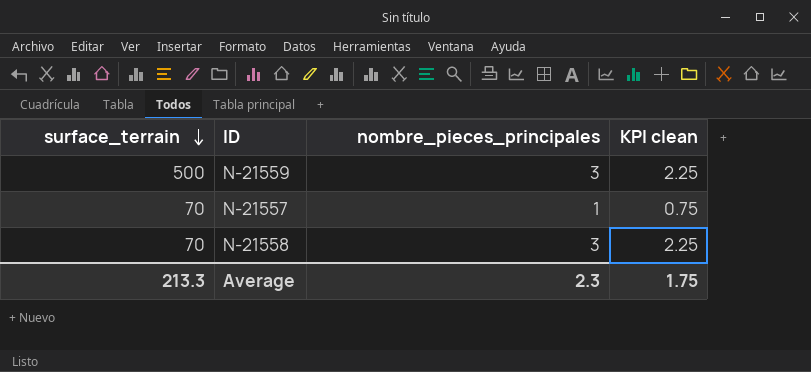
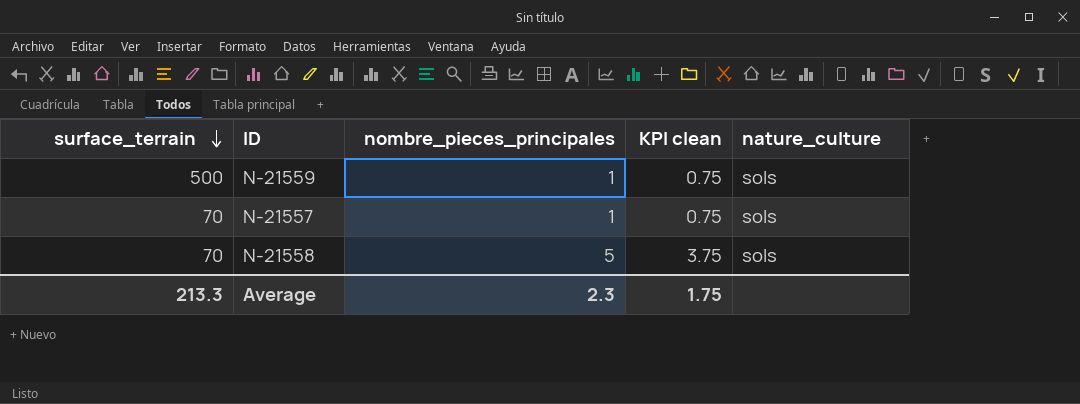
column nature_culture | position: none -> 5
N-21559 | nombre_pieces_principales: 3 -> 1
N-21559 | KPI clean: 2.25 -> 0.75
N-21558 | nombre_pieces_principales: 3 -> 5
N-21558 | KPI clean: 2.25 -> 3.75

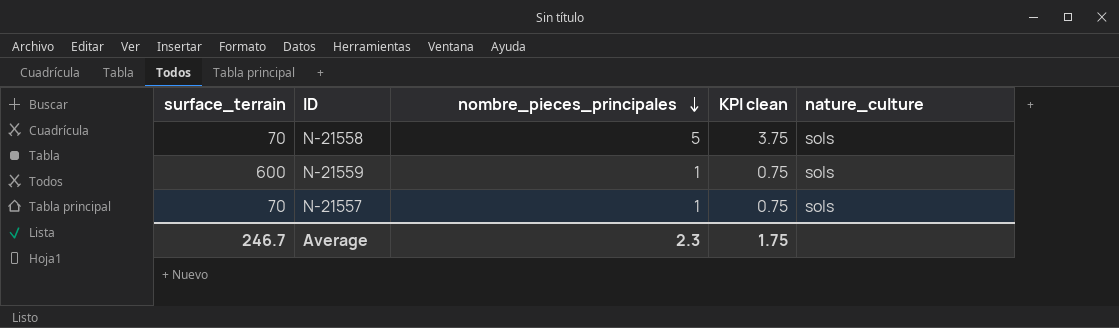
row order: surface_terrain descending -> nombre_pieces_principales descending
N-21559 | surface_terrain: 500 -> 600
Average | surface_terrain: 213.3 -> 246.7

